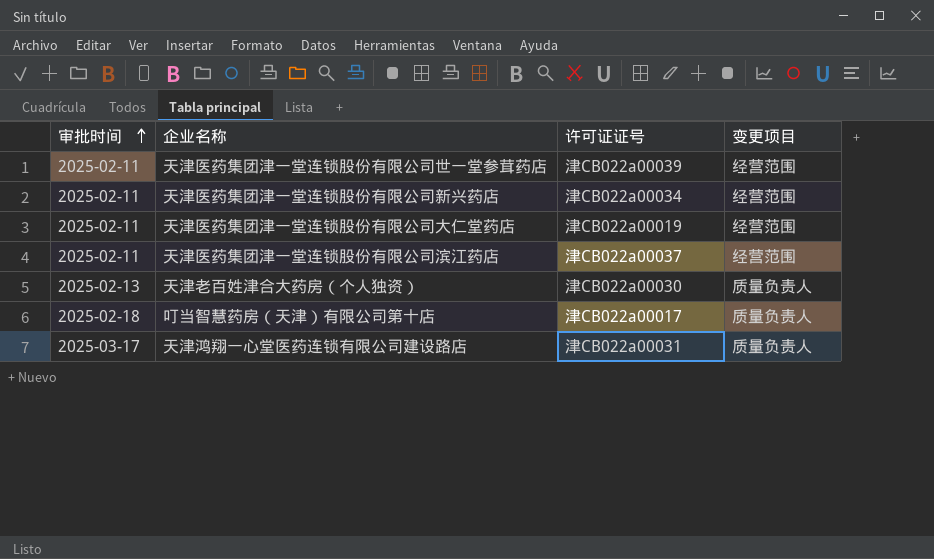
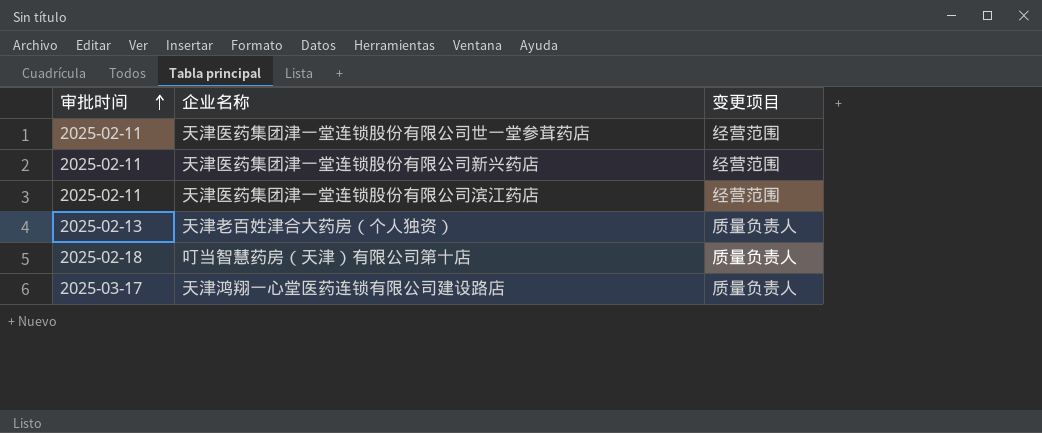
column 许可证证号 | position: 3 -> none
row 天津医药集团津一堂连锁股份有限公司大仁堂药店: 2025-02-11 | 津CB022a00019 | 经营范围 -> none

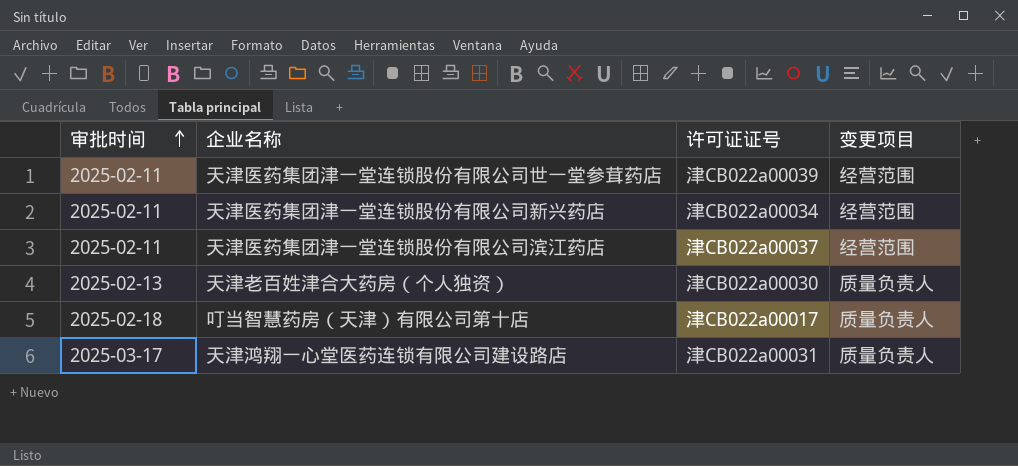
column 许可证证号 | position: none -> 3

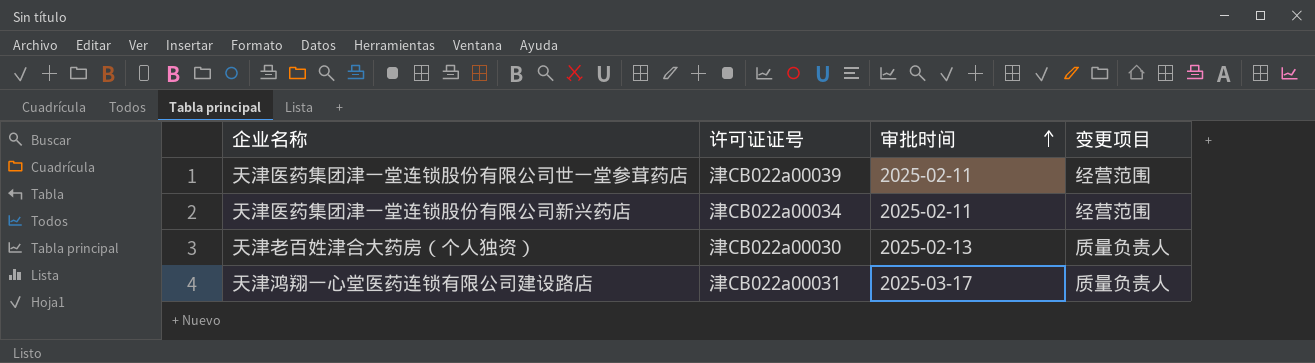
column 审批时间 | position: 1 -> 3
row 天津医药集团津一堂连锁股份有限公司滨江药店: 2025-02-11 | 津CB022a00037 | 经营范围 -> none
row 叮当智慧药房（天津）有限公司第十店: 2025-02-18 | 津CB022a00017 | 质量负责人 -> none

